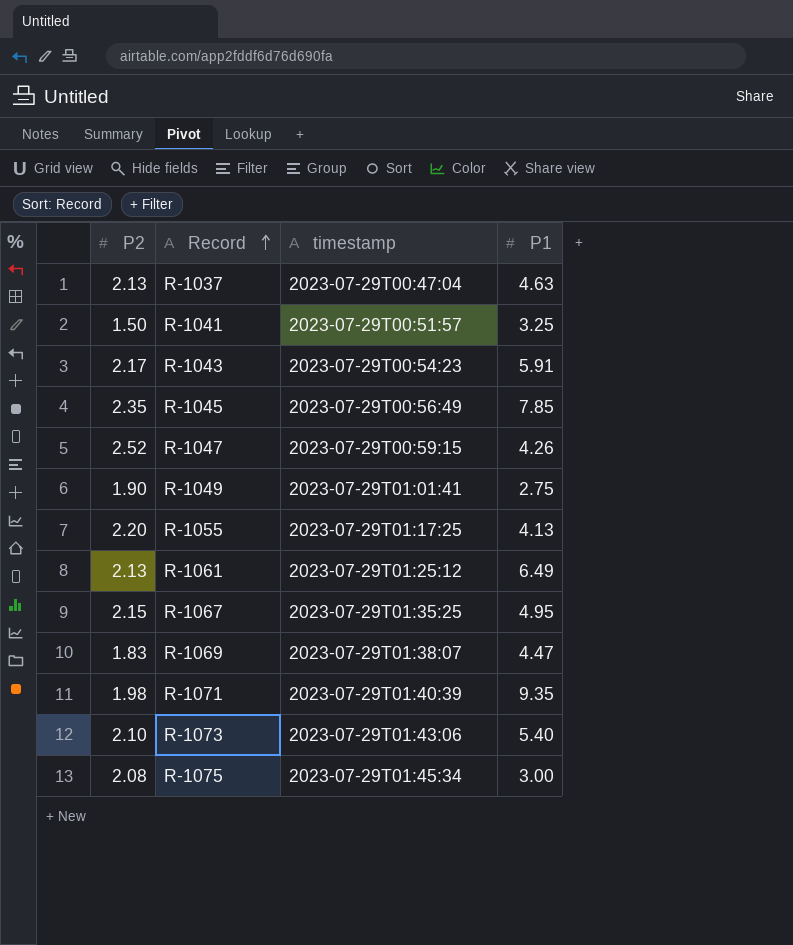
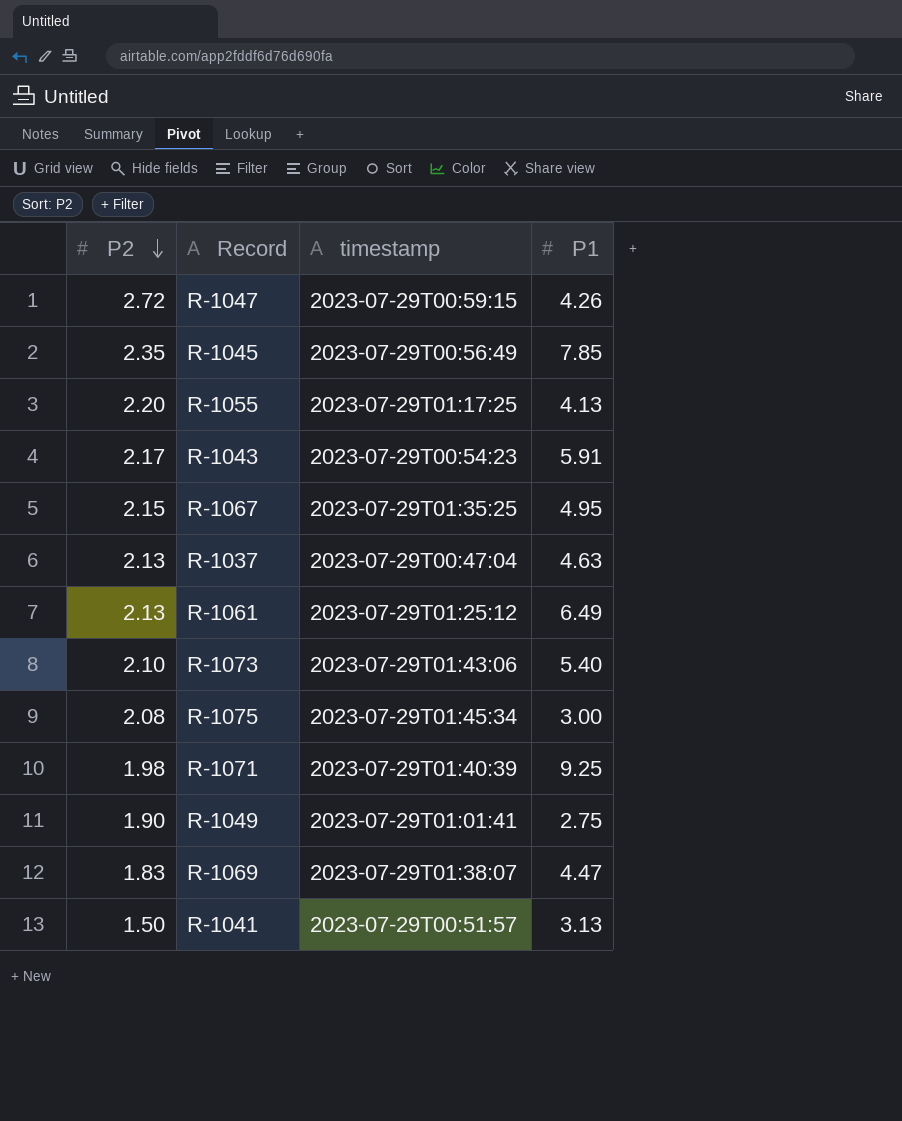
row order: Record ascending -> P2 descending
R-1047 | P2: 2.52 -> 2.72
R-1071 | P1: 9.35 -> 9.25
R-1041 | P1: 3.25 -> 3.13

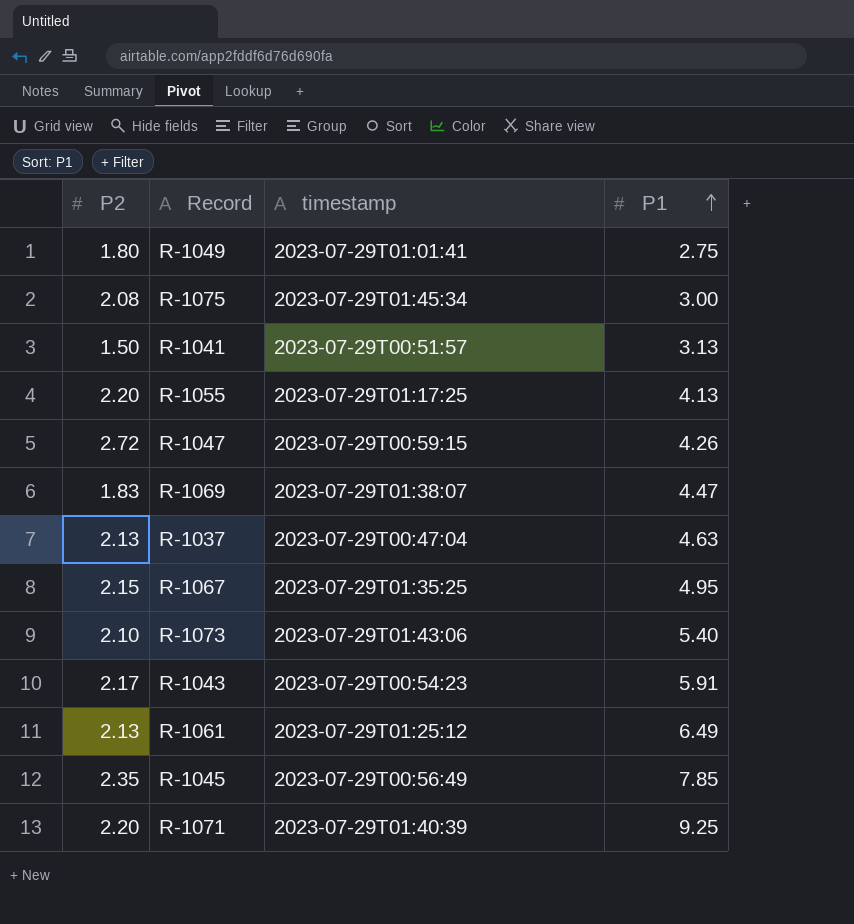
row order: P2 descending -> P1 ascending
R-1049 | P2: 1.90 -> 1.80
R-1071 | P2: 1.98 -> 2.20

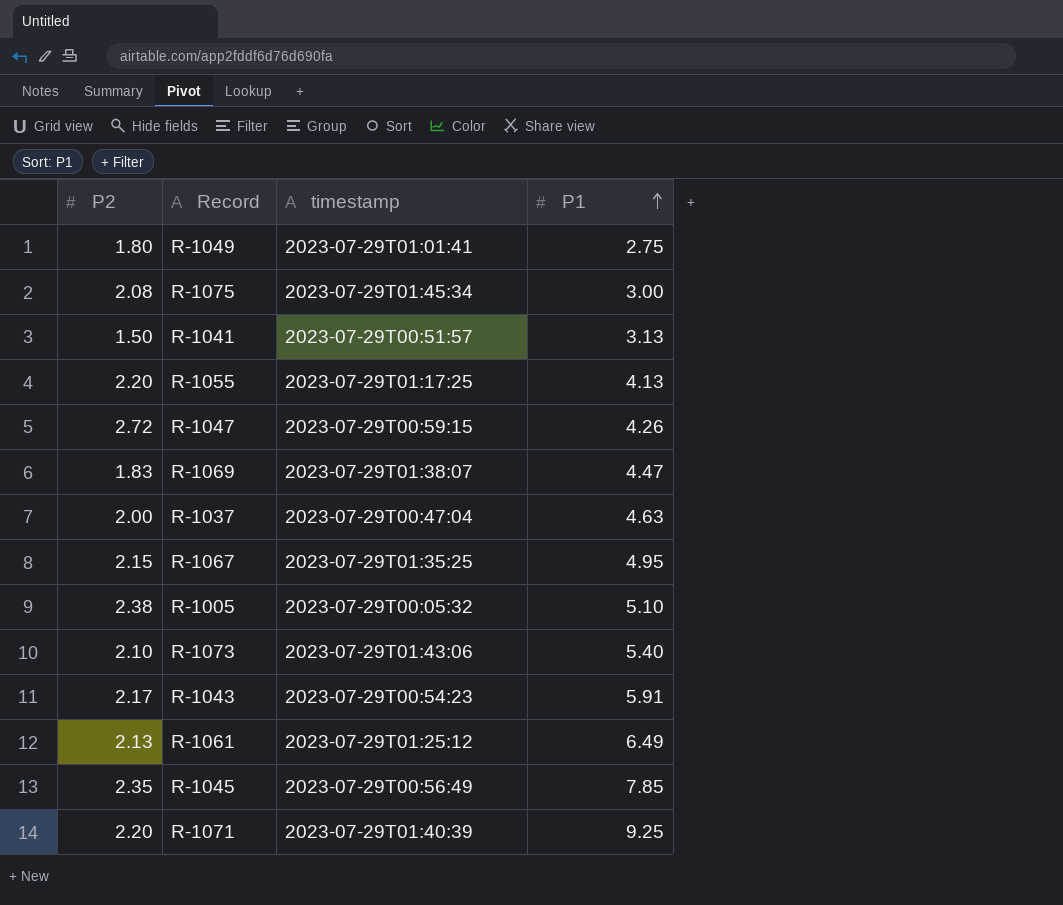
R-1037 | P2: 2.13 -> 2.00
row R-1005: none -> 2.38 | 2023-07-29T00:05:32 | 5.10

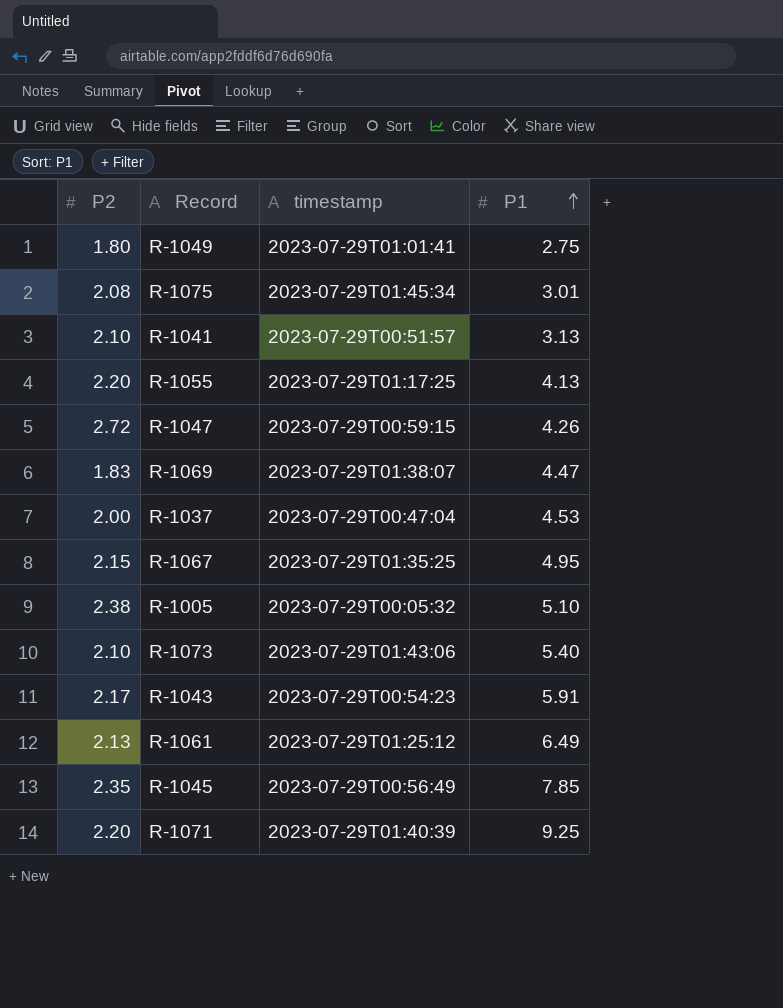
R-1075 | P1: 3.00 -> 3.01
R-1041 | P2: 1.50 -> 2.10
R-1037 | P1: 4.63 -> 4.53

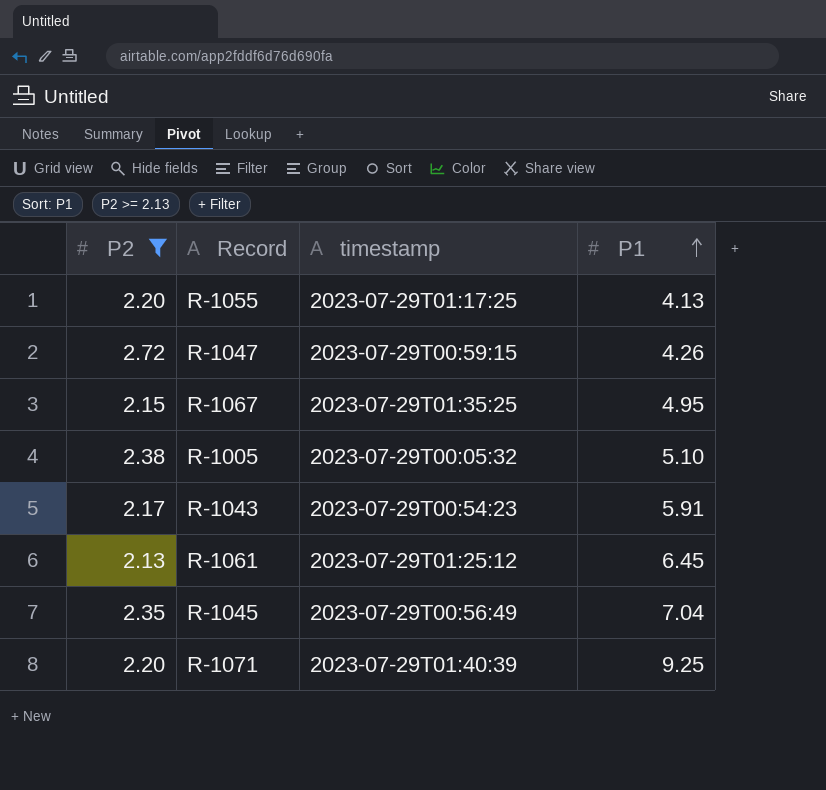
filter: none -> P2 >= 2.13
R-1061 | P1: 6.49 -> 6.45
R-1045 | P1: 7.85 -> 7.04

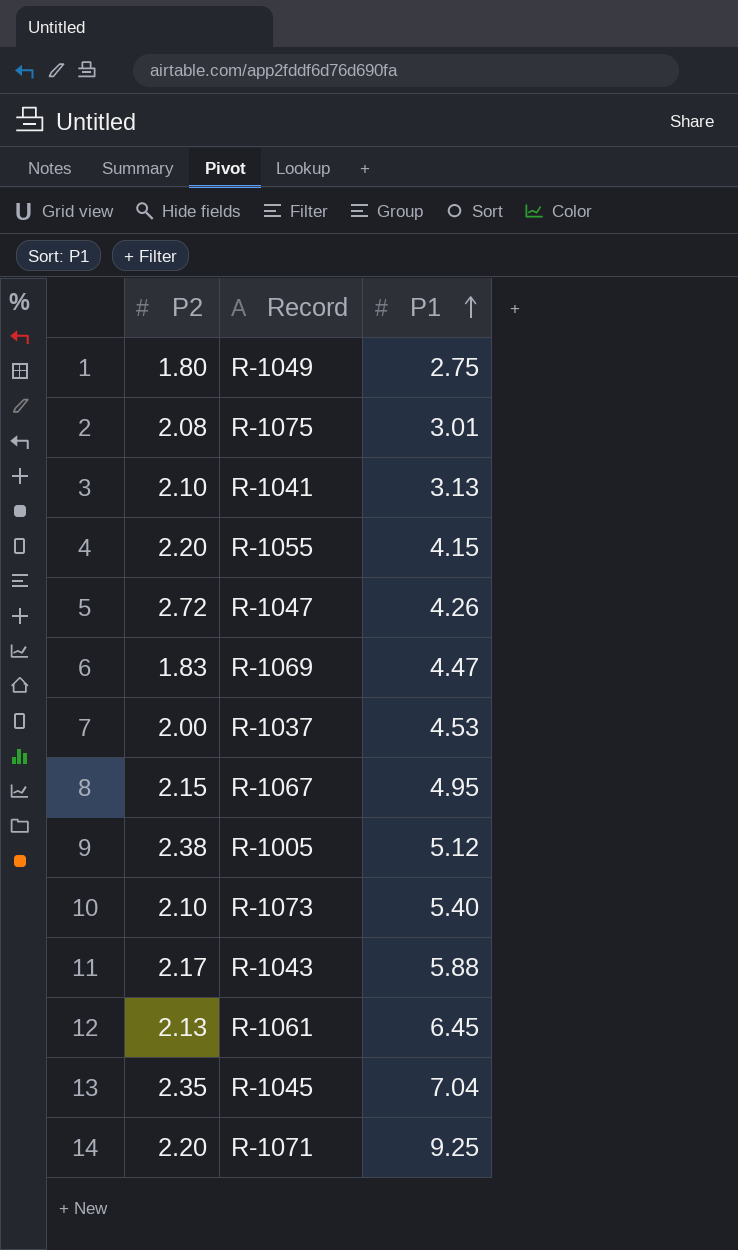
filter: P2 >= 2.13 -> none
column timestamp | position: 3 -> none
R-1055 | P1: 4.13 -> 4.15
R-1005 | P1: 5.10 -> 5.12
R-1043 | P1: 5.91 -> 5.88

